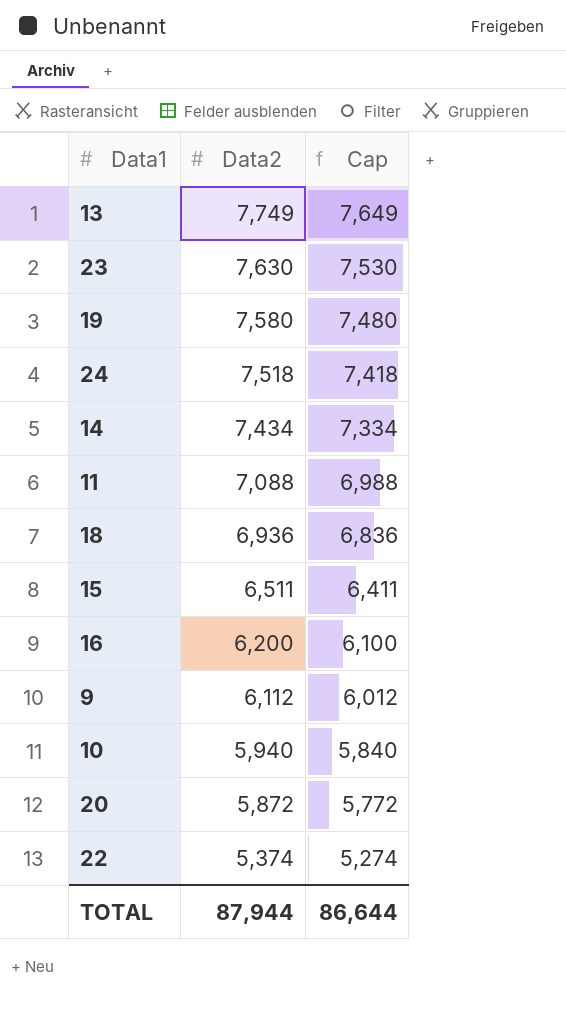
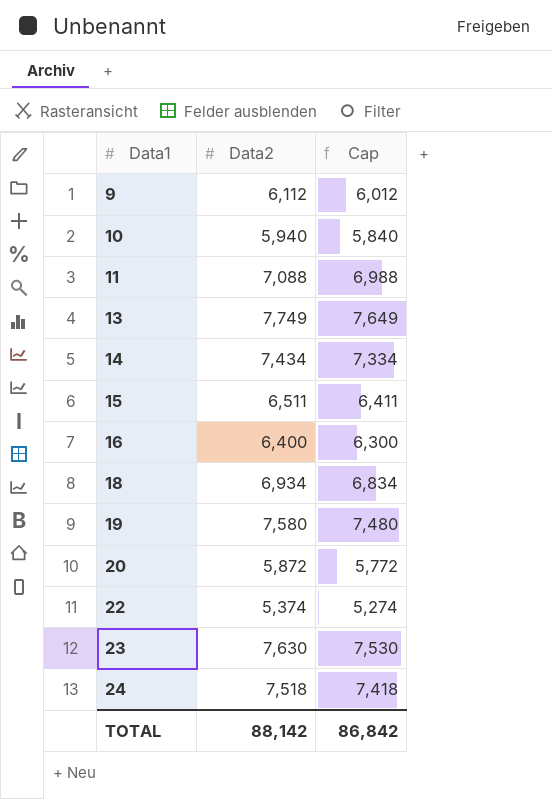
row order: Data2 descending -> Data1 ascending
16 | Data2: 6,200 -> 6,400
16 | Cap: 6,100 -> 6,300
18 | Data2: 6,936 -> 6,934
18 | Cap: 6,836 -> 6,834
TOTAL | Data2: 87,944 -> 88,142
TOTAL | Cap: 86,644 -> 86,842

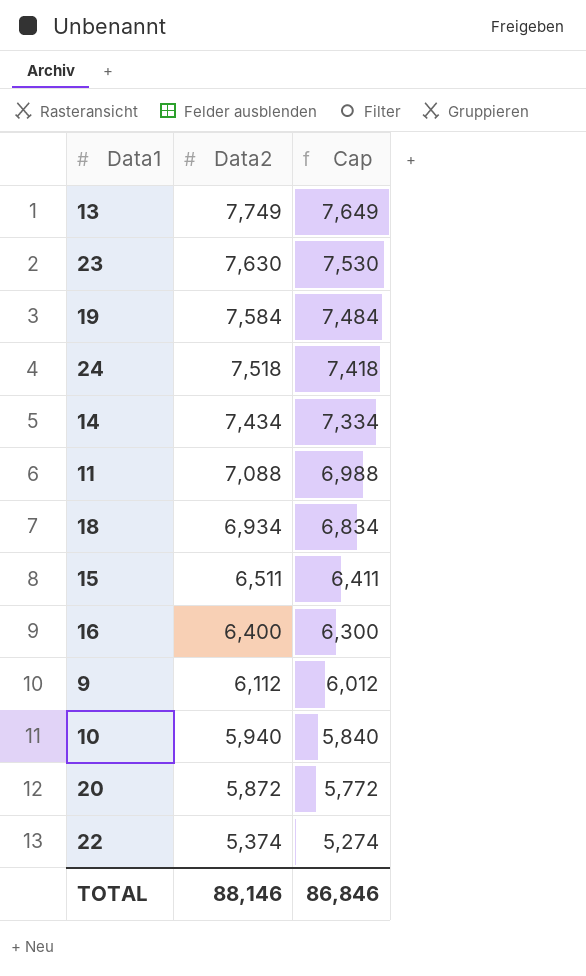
row order: Data1 ascending -> Data2 descending
19 | Data2: 7,580 -> 7,584
19 | Cap: 7,480 -> 7,484
TOTAL | Data2: 88,142 -> 88,146
TOTAL | Cap: 86,842 -> 86,846

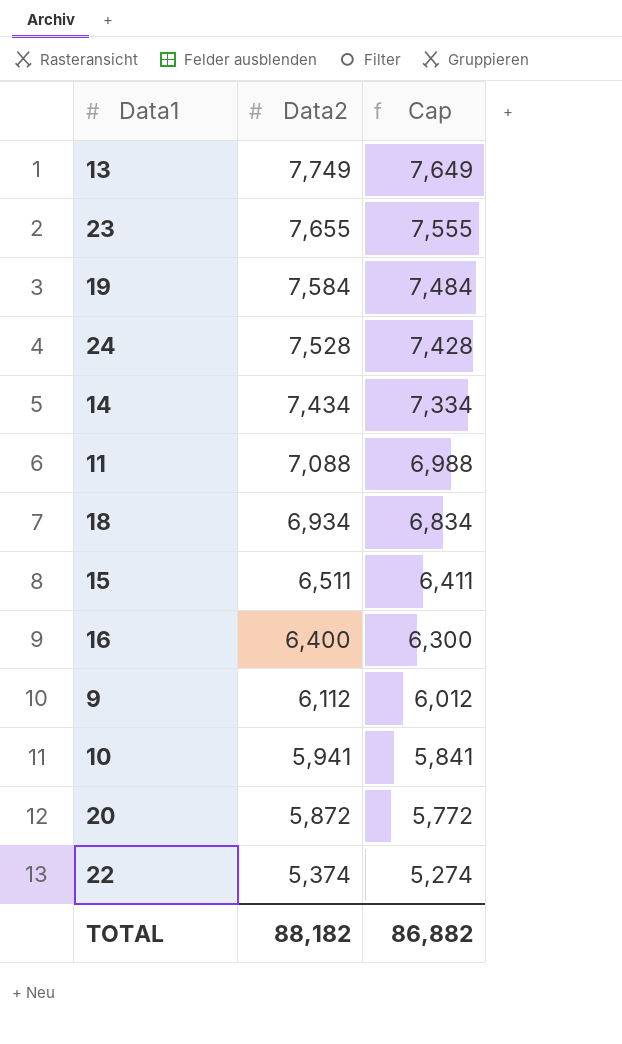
23 | Data2: 7,630 -> 7,655
23 | Cap: 7,530 -> 7,555
24 | Data2: 7,518 -> 7,528
24 | Cap: 7,418 -> 7,428
10 | Data2: 5,940 -> 5,941
10 | Cap: 5,840 -> 5,841
TOTAL | Data2: 88,146 -> 88,182
TOTAL | Cap: 86,846 -> 86,882

